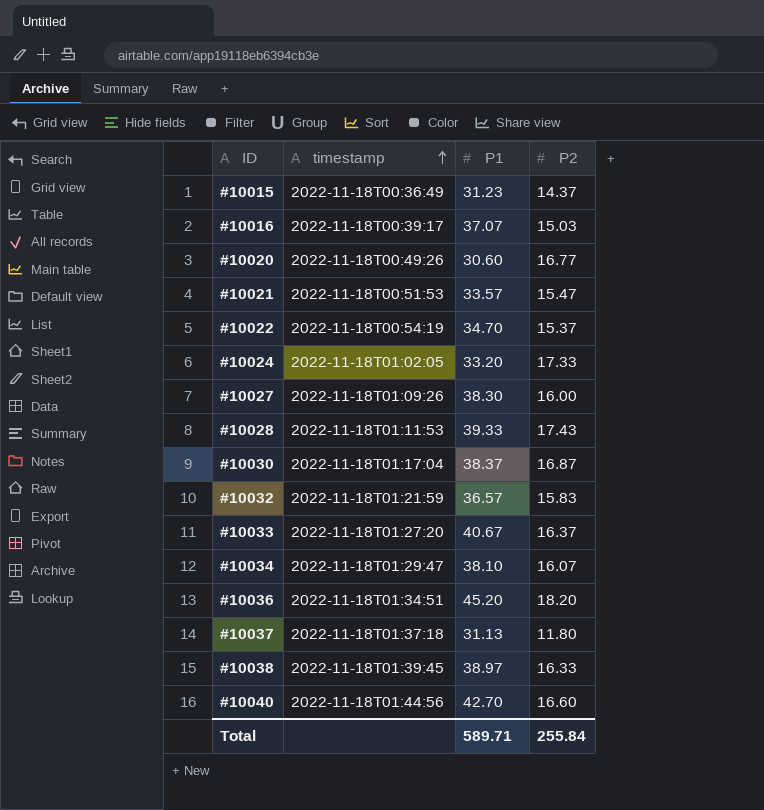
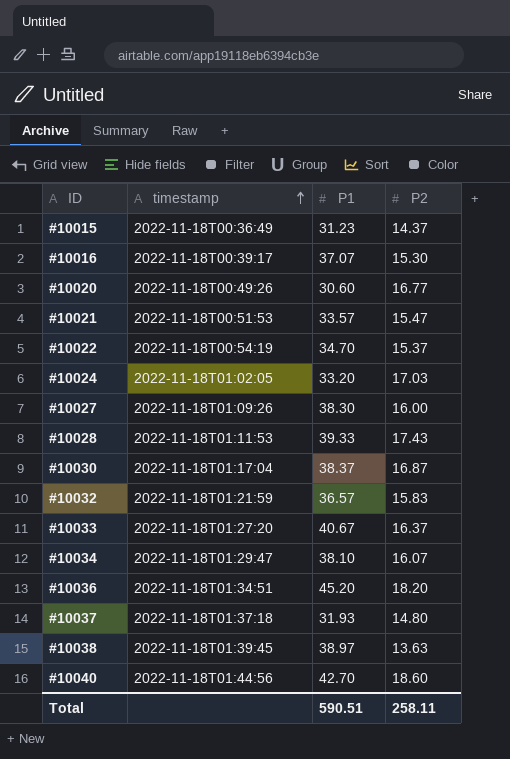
#10016 | P2: 15.03 -> 15.30
#10024 | P2: 17.33 -> 17.03
#10037 | P1: 31.13 -> 31.93
#10037 | P2: 11.80 -> 14.80
#10038 | P2: 16.33 -> 13.63
#10040 | P2: 16.60 -> 18.60
Total | P1: 589.71 -> 590.51
Total | P2: 255.84 -> 258.11

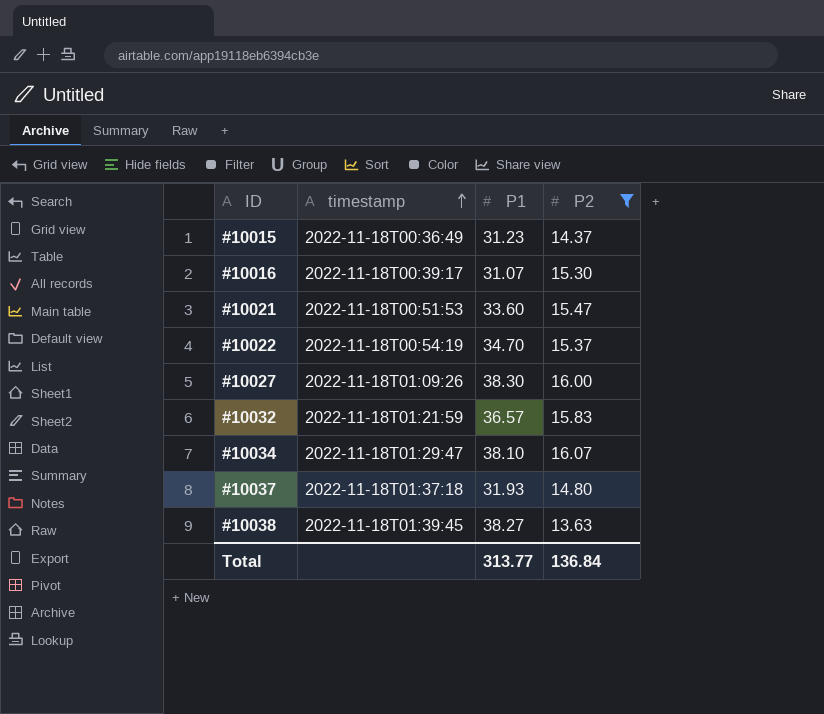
filter: none -> P2 <= 16.07
#10016 | P1: 37.07 -> 31.07
#10021 | P1: 33.57 -> 33.60
#10038 | P1: 38.97 -> 38.27
Total | P1: 590.51 -> 313.77
Total | P2: 258.11 -> 136.84

